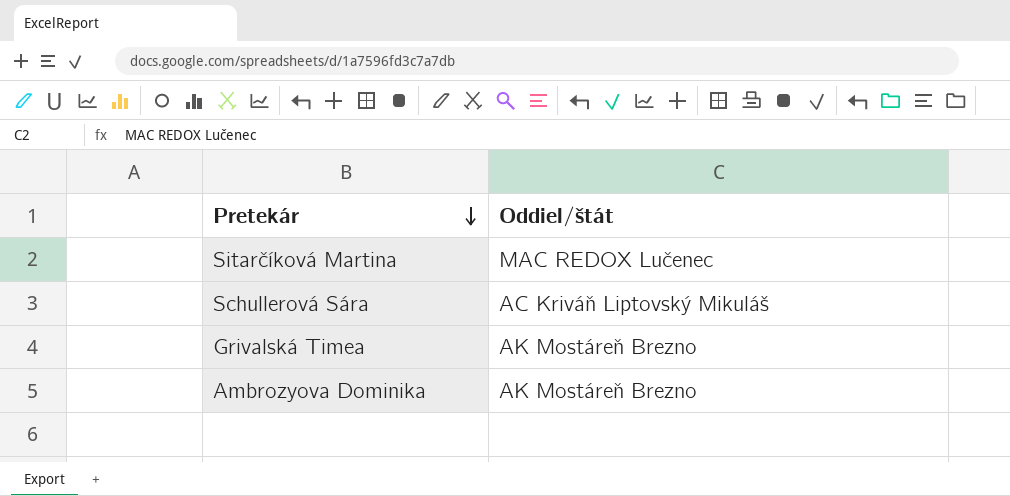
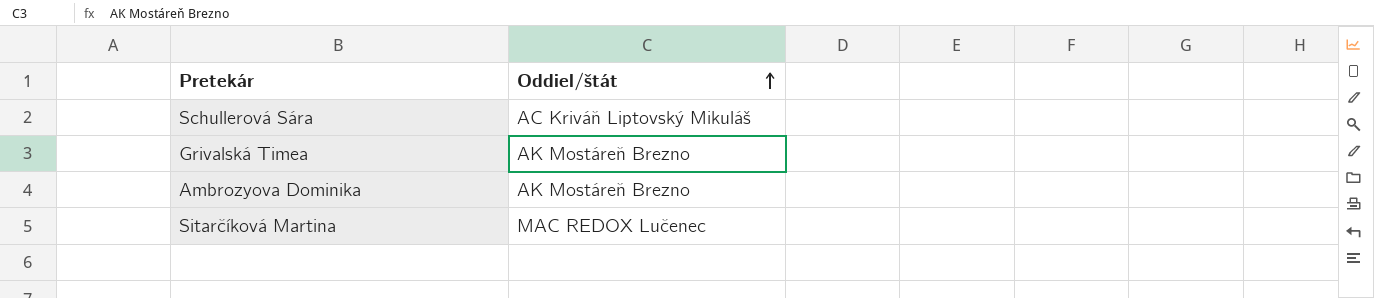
row order: Pretekár descending -> Oddiel/štát ascending

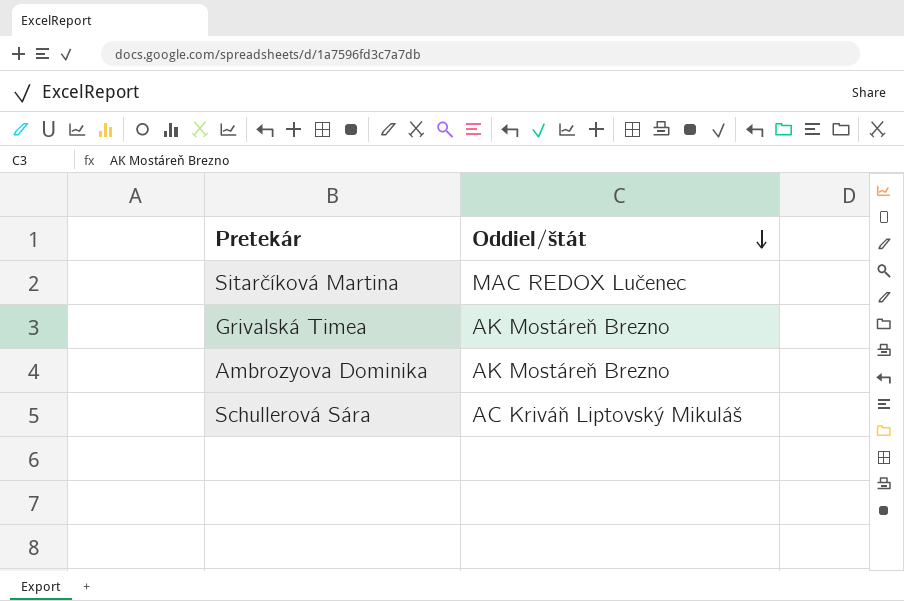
row order: Oddiel/štát ascending -> Oddiel/štát descending

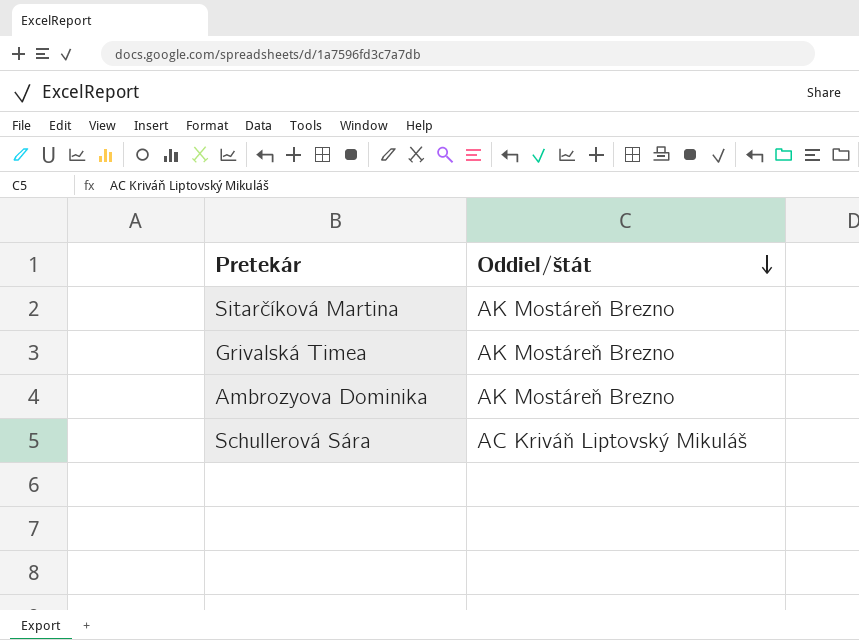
Sitarčíková Martina | Oddiel/štát: MAC REDOX Lučenec -> AK Mostáreň Brezno

